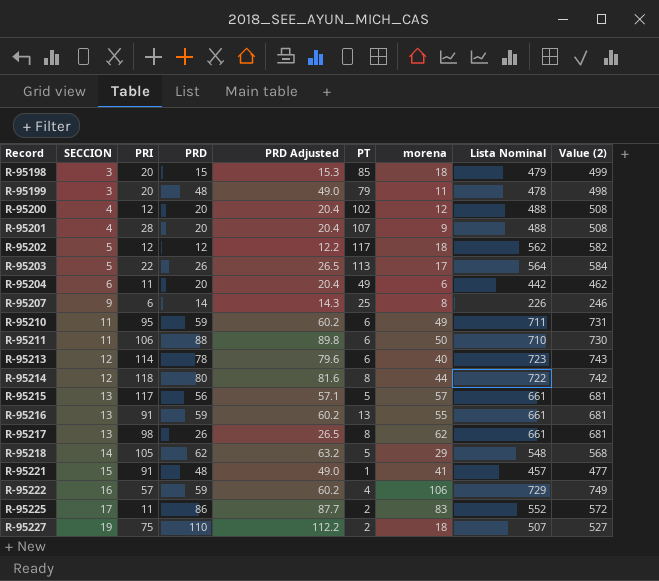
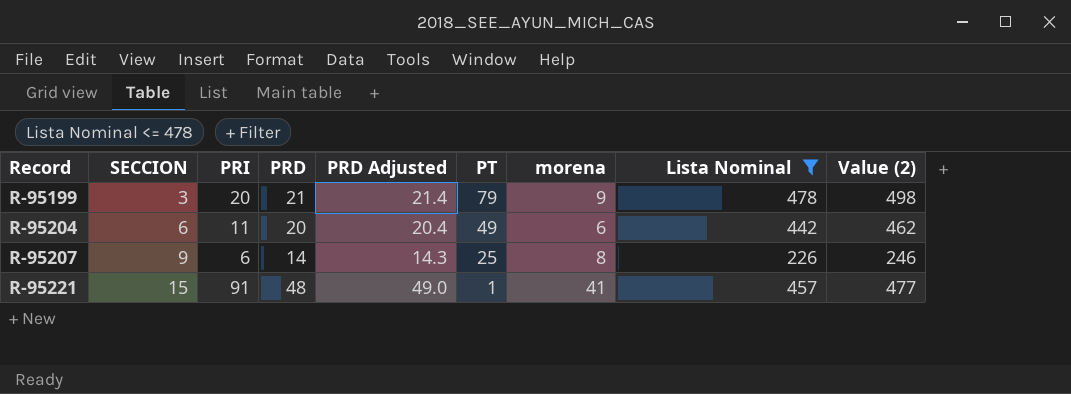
filter: none -> Lista Nominal <= 478
R-95199 | PRD: 48 -> 21
R-95199 | PRD Adjusted: 49.0 -> 21.4
R-95199 | morena: 11 -> 9

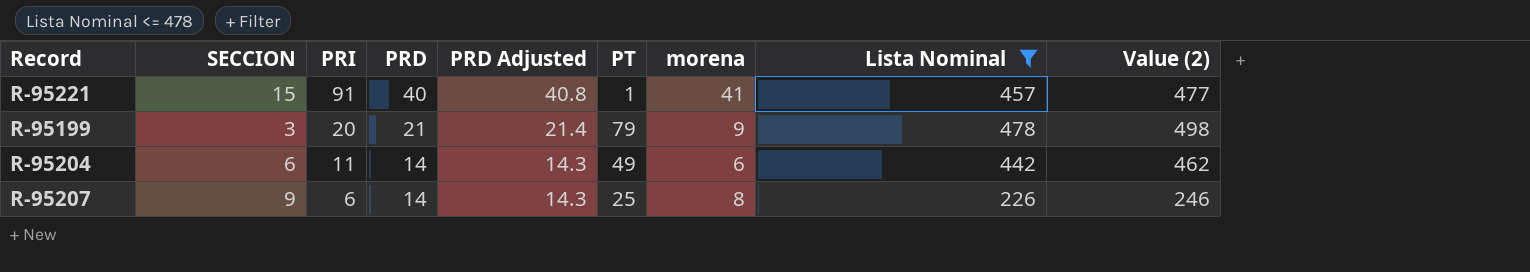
row order: Record ascending -> PRI descending
R-95221 | PRD: 48 -> 40
R-95221 | PRD Adjusted: 49.0 -> 40.8
R-95204 | PRD: 20 -> 14
R-95204 | PRD Adjusted: 20.4 -> 14.3

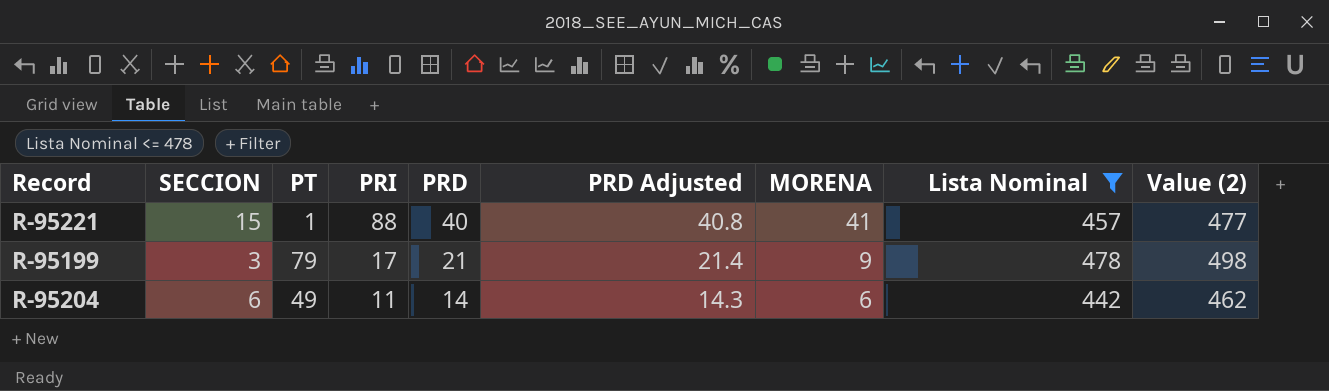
column PT | position: 6 -> 3
column name: morena -> MORENA
row R-95207: 9 | 6 | 14 | 14.3 | 25 | 8 | 226 | 246 -> none
R-95221 | PRI: 91 -> 88
R-95199 | PRI: 20 -> 17

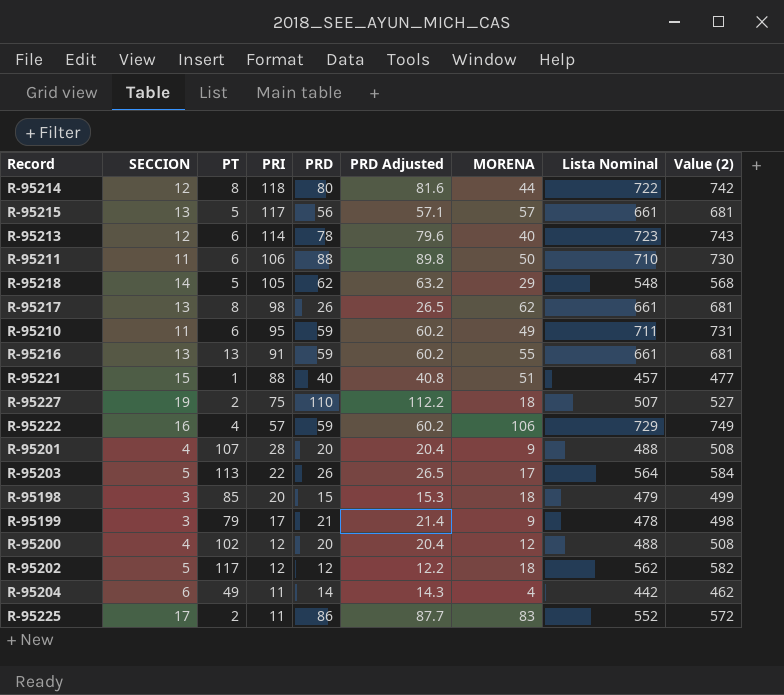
filter: Lista Nominal <= 478 -> none
R-95221 | MORENA: 41 -> 51
R-95204 | MORENA: 6 -> 4

